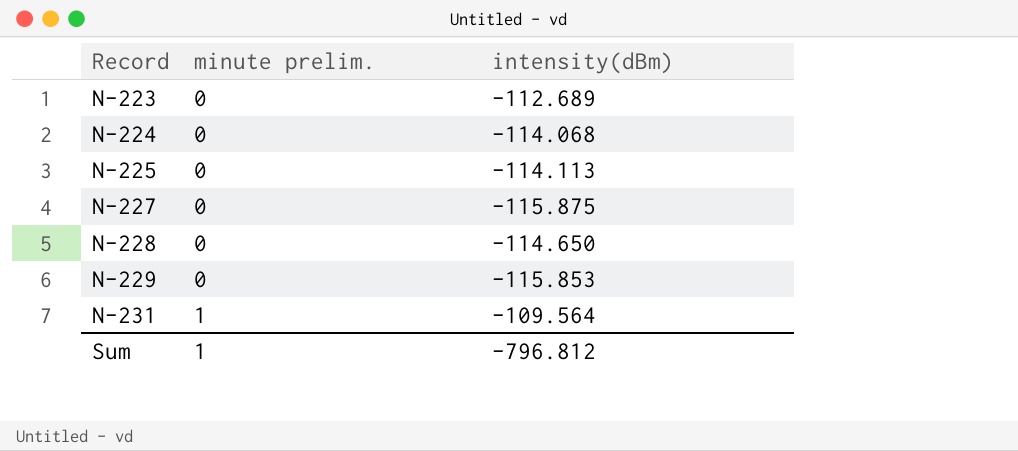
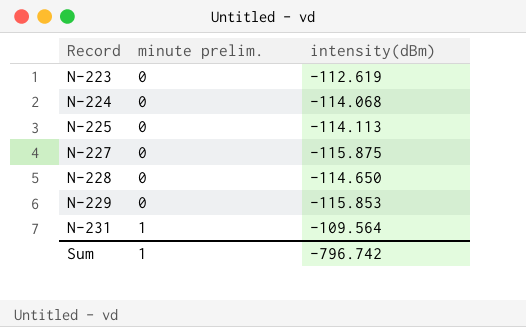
N-223 | intensity(dBm): -112.689 -> -112.619
Sum | intensity(dBm): -796.812 -> -796.742

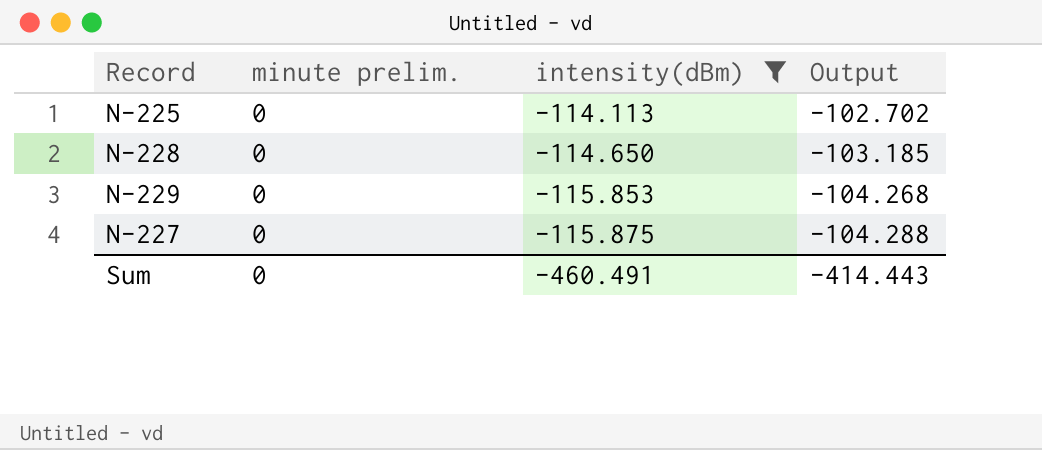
filter: none -> intensity(dBm) <= -114.113
row order: Record ascending -> intensity(dBm) descending
column Output | formula: none -> [intensity(dBm)] * 0.9
Sum | minute prelim.: 1 -> 0
Sum | intensity(dBm): -796.742 -> -460.491

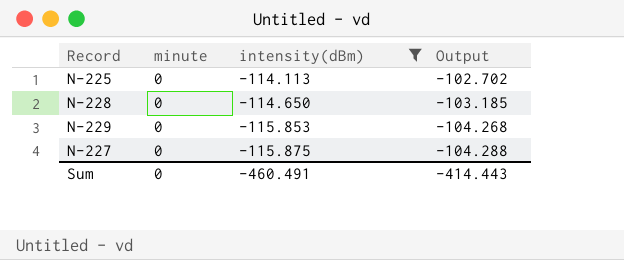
column name: minute prelim. -> minute

